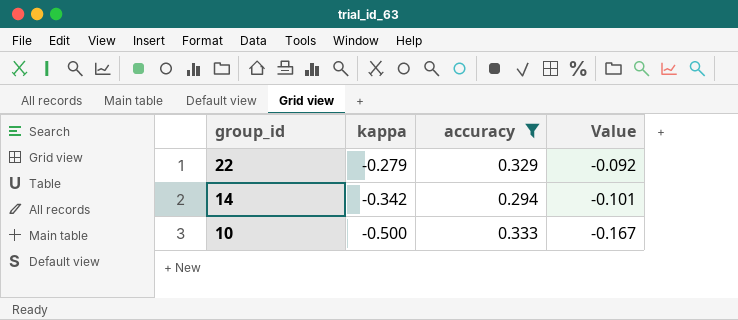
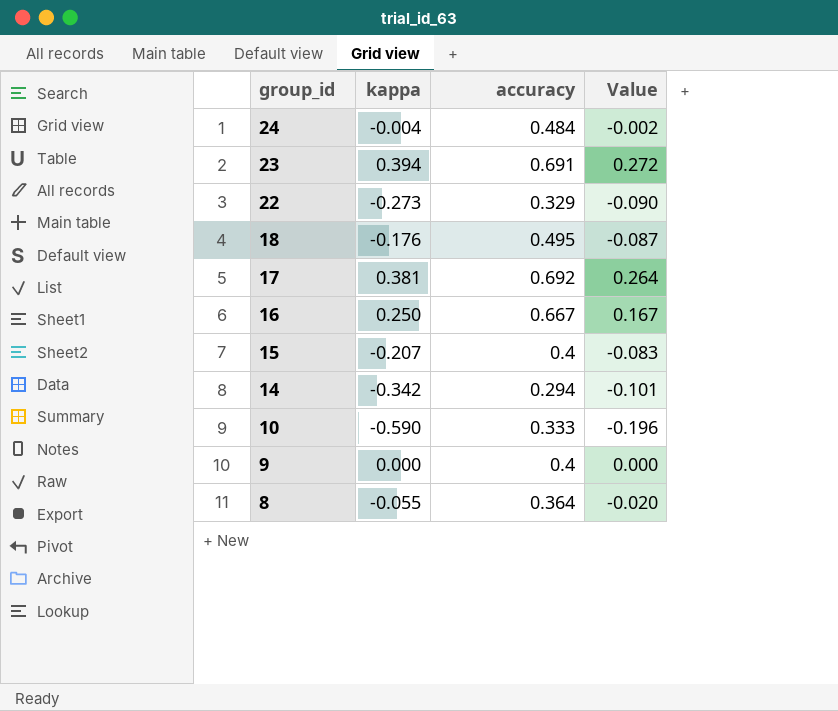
filter: accuracy <= 0.333 -> none
22 | kappa: -0.279 -> -0.273
22 | Value: -0.092 -> -0.090
10 | kappa: -0.500 -> -0.590
10 | Value: -0.167 -> -0.196

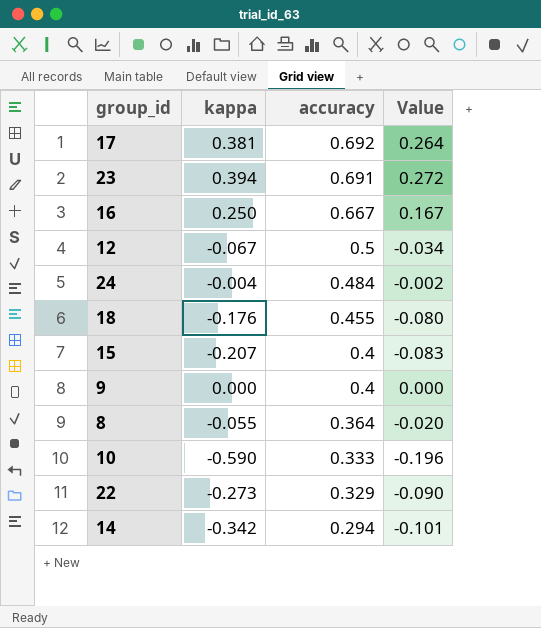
row order: group_id descending -> accuracy descending
row 12: none -> -0.067 | 0.5 | -0.034
18 | accuracy: 0.495 -> 0.455
18 | Value: -0.087 -> -0.080

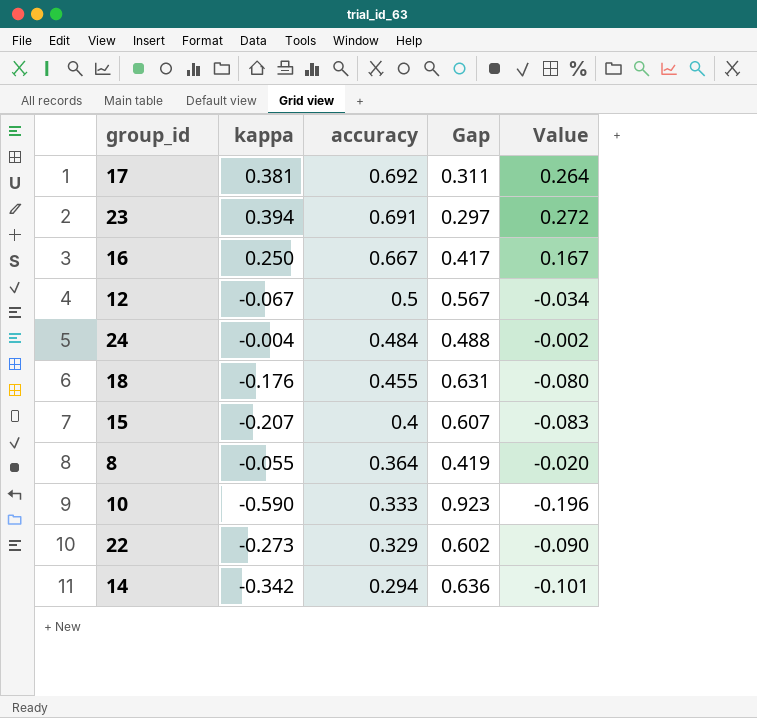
column Gap | formula: none -> [accuracy] - [kappa]
row 9: 0.000 | 0.4 | 0.000 -> none

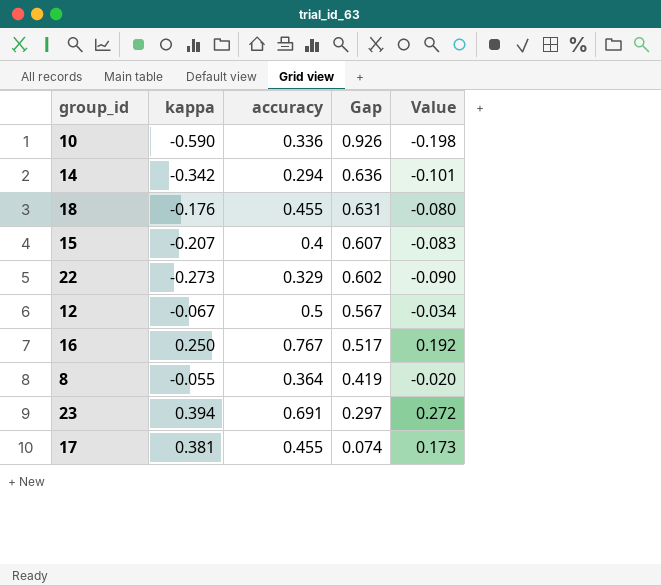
row order: accuracy descending -> Gap descending
row 24: -0.004 | 0.484 | 0.488 | -0.002 -> none
10 | accuracy: 0.333 -> 0.336
10 | Gap: 0.923 -> 0.926
10 | Value: -0.196 -> -0.198
16 | accuracy: 0.667 -> 0.767
16 | Gap: 0.417 -> 0.517
16 | Value: 0.167 -> 0.192
17 | accuracy: 0.692 -> 0.455
17 | Gap: 0.311 -> 0.074
17 | Value: 0.264 -> 0.173

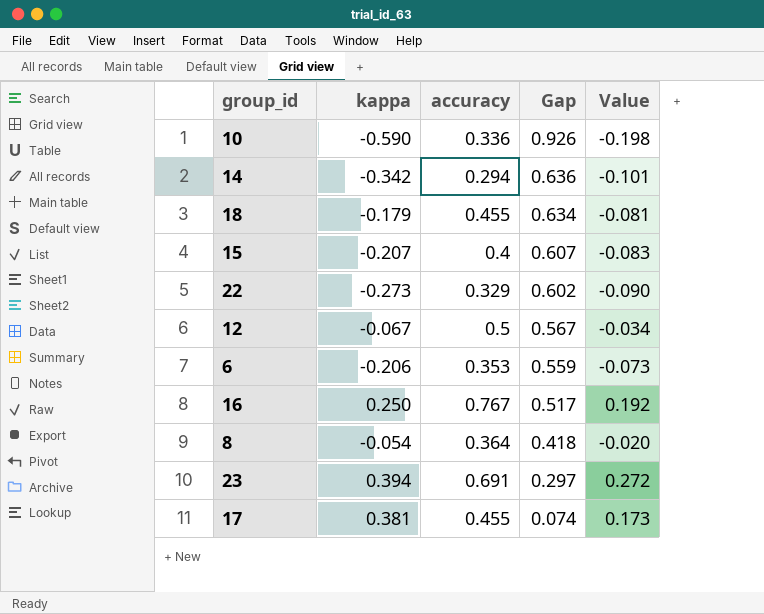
18 | kappa: -0.176 -> -0.179
18 | Gap: 0.631 -> 0.634
18 | Value: -0.080 -> -0.081
row 6: none -> -0.206 | 0.353 | 0.559 | -0.073
8 | kappa: -0.055 -> -0.054
8 | Gap: 0.419 -> 0.418

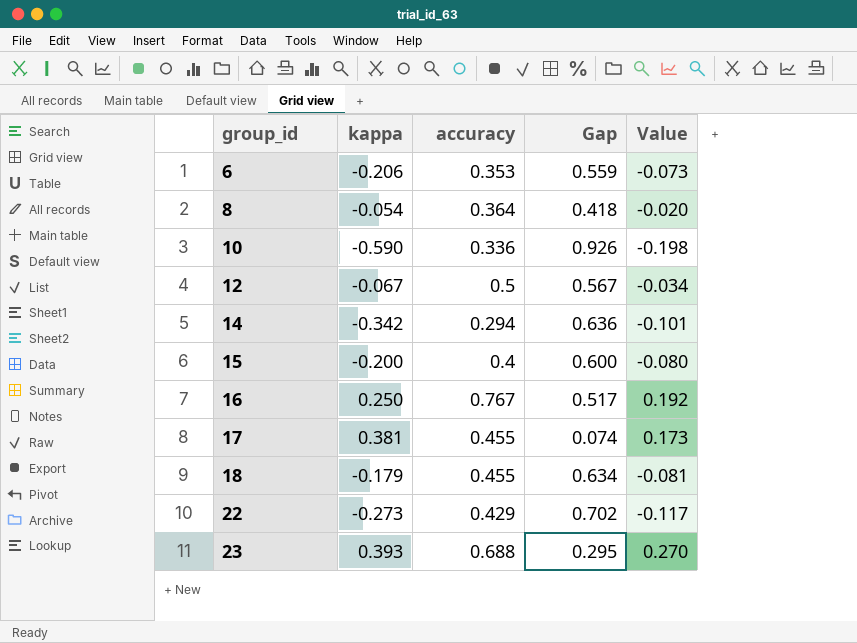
row order: Gap descending -> group_id ascending
15 | kappa: -0.207 -> -0.200
15 | Gap: 0.607 -> 0.600
15 | Value: -0.083 -> -0.080
22 | accuracy: 0.329 -> 0.429
22 | Gap: 0.602 -> 0.702
22 | Value: -0.090 -> -0.117
23 | kappa: 0.394 -> 0.393
23 | accuracy: 0.691 -> 0.688
23 | Gap: 0.297 -> 0.295
23 | Value: 0.272 -> 0.270

